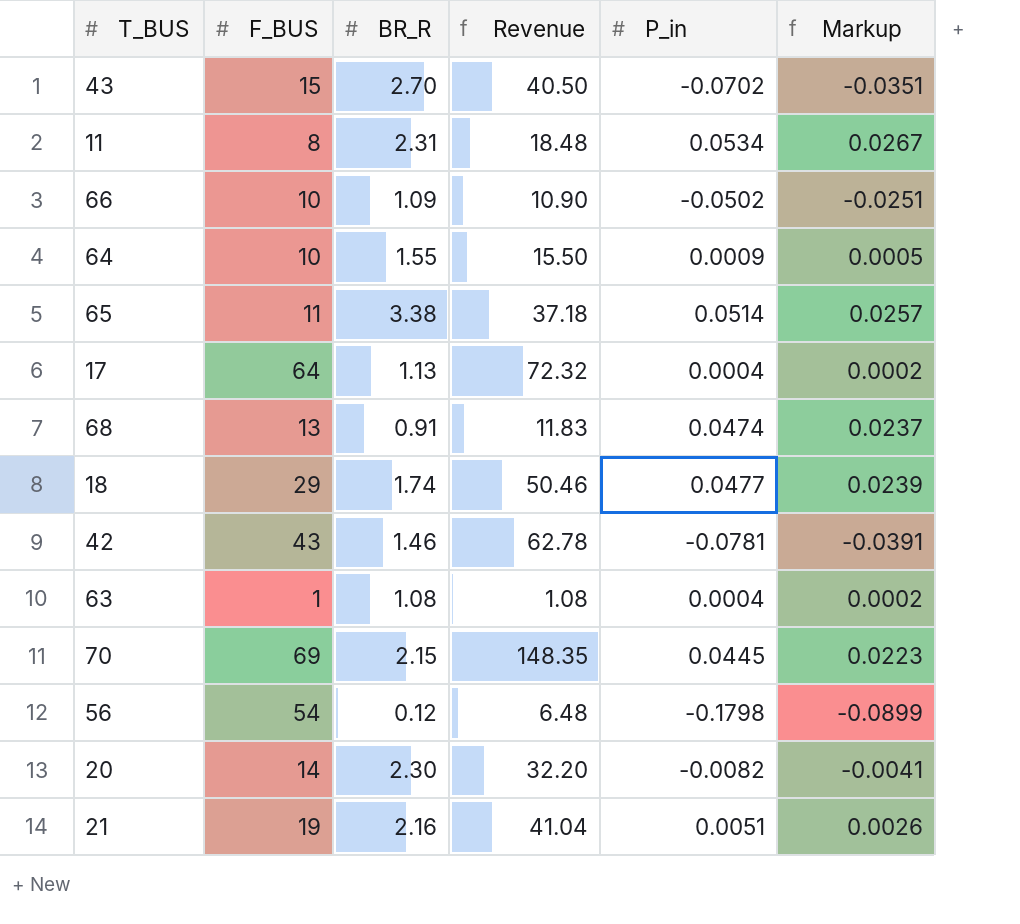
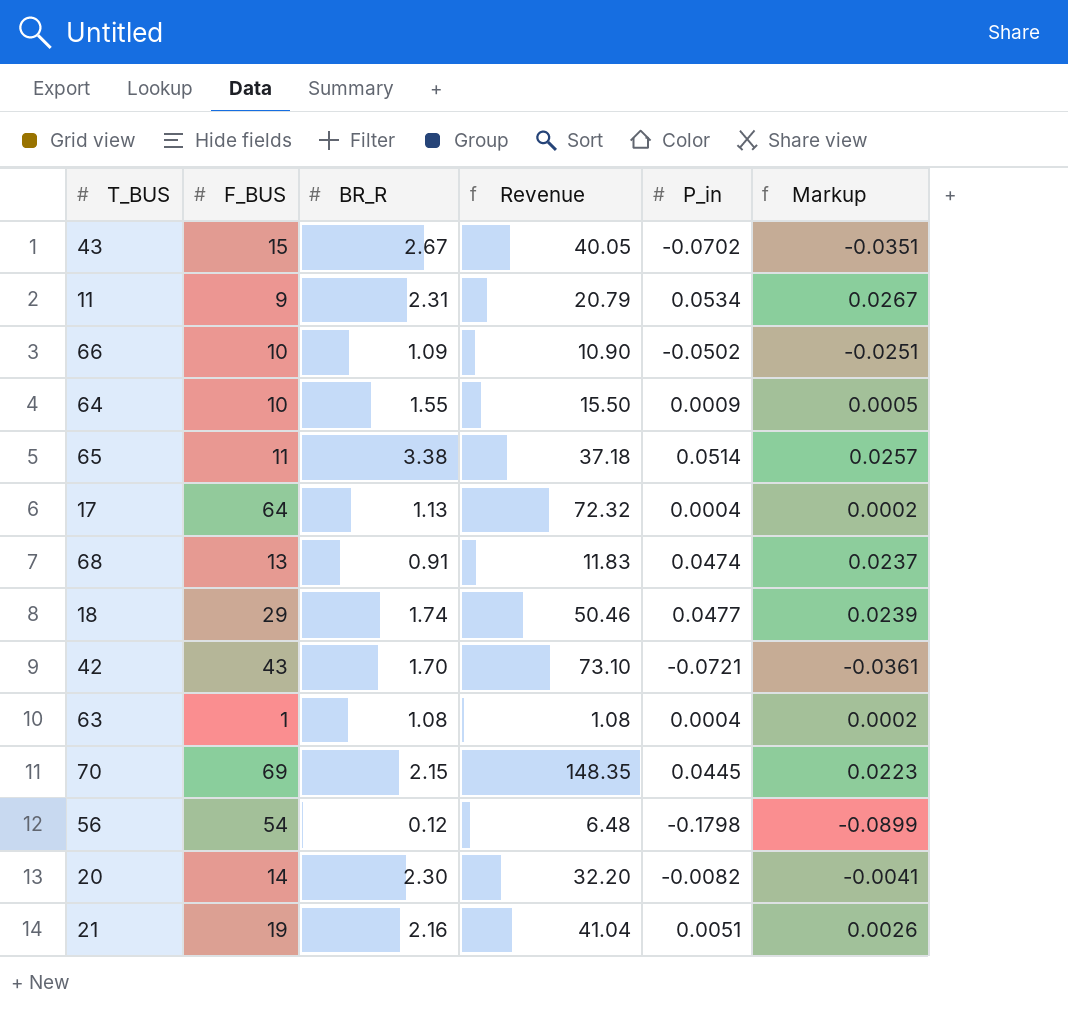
43 | BR_R: 2.70 -> 2.67
43 | Revenue: 40.50 -> 40.05
11 | F_BUS: 8 -> 9
11 | Revenue: 18.48 -> 20.79
42 | BR_R: 1.46 -> 1.70
42 | Revenue: 62.78 -> 73.10
42 | P_in: -0.0781 -> -0.0721
42 | Markup: -0.0391 -> -0.0361

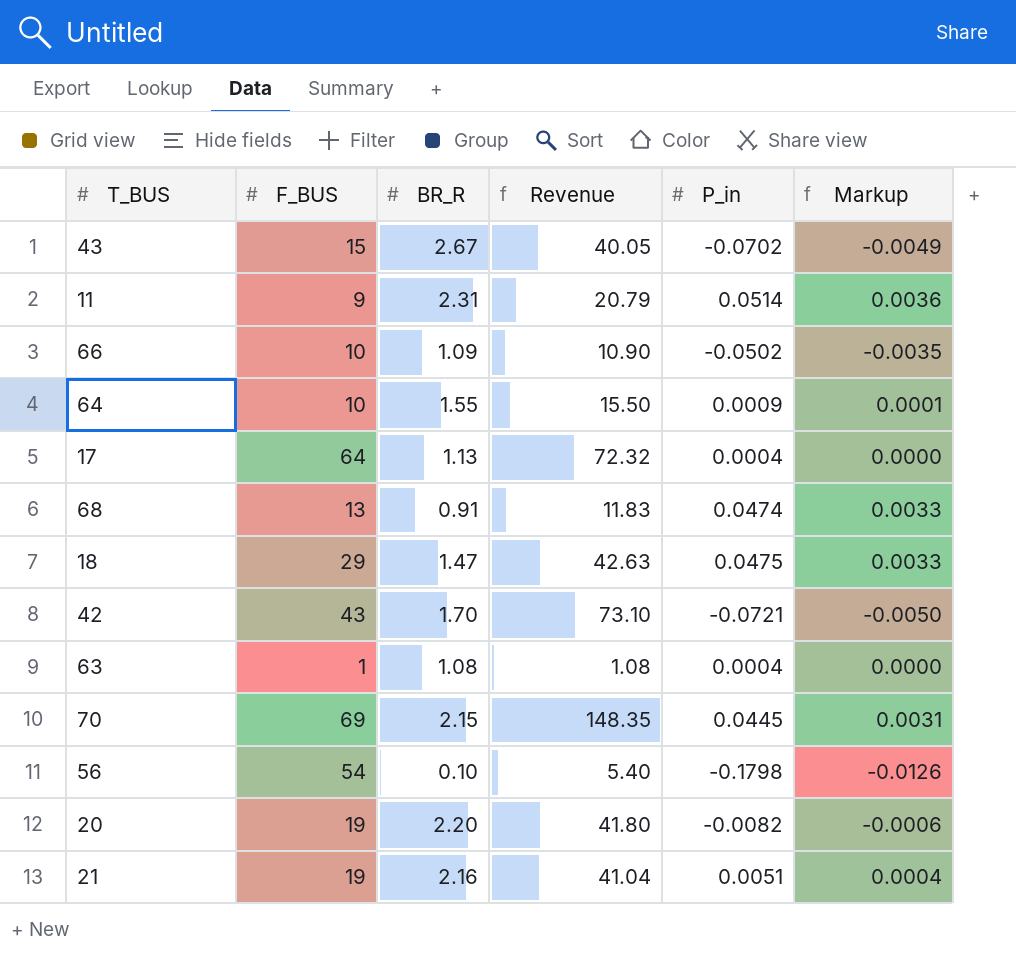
column Markup | formula: [P_in] * 0.5 -> [P_in] * 0.07
row 65: 11 | 3.38 | 37.18 | 0.0514 | 0.0257 -> none
11 | P_in: 0.0534 -> 0.0514
18 | BR_R: 1.74 -> 1.47
18 | Revenue: 50.46 -> 42.63
18 | P_in: 0.0477 -> 0.0475
56 | BR_R: 0.12 -> 0.10
56 | Revenue: 6.48 -> 5.40
20 | F_BUS: 14 -> 19
20 | BR_R: 2.30 -> 2.20
20 | Revenue: 32.20 -> 41.80

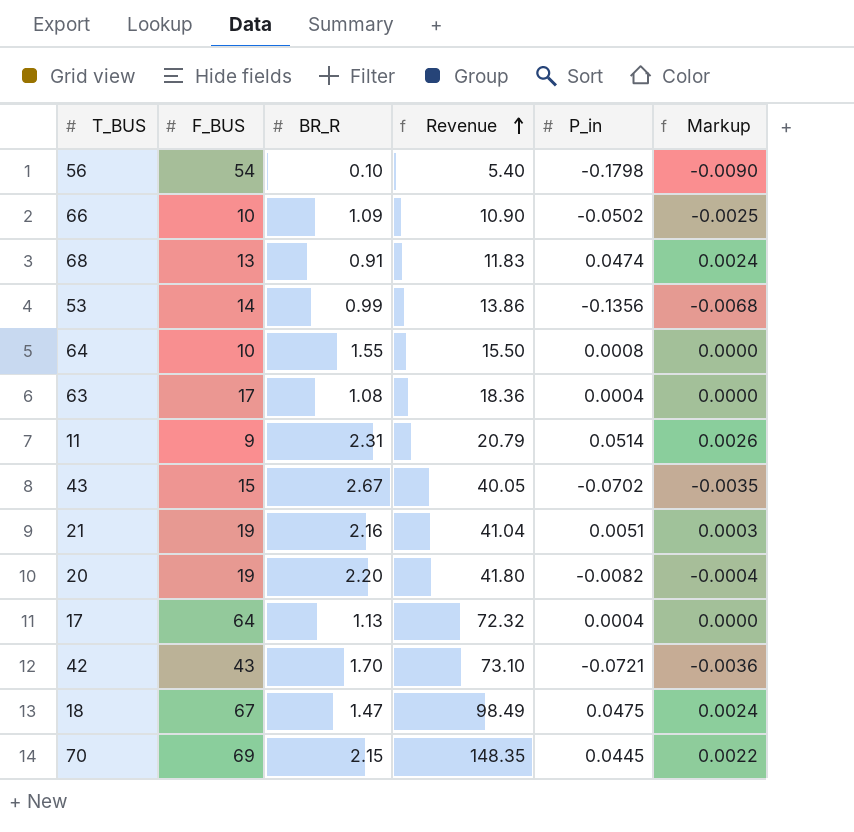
row order: none -> Revenue ascending
column Markup | formula: [P_in] * 0.07 -> [P_in] * 0.05
row 53: none -> 14 | 0.99 | 13.86 | -0.1356 | -0.0068
64 | P_in: 0.0009 -> 0.0008
63 | F_BUS: 1 -> 17
63 | Revenue: 1.08 -> 18.36
18 | F_BUS: 29 -> 67
18 | Revenue: 42.63 -> 98.49

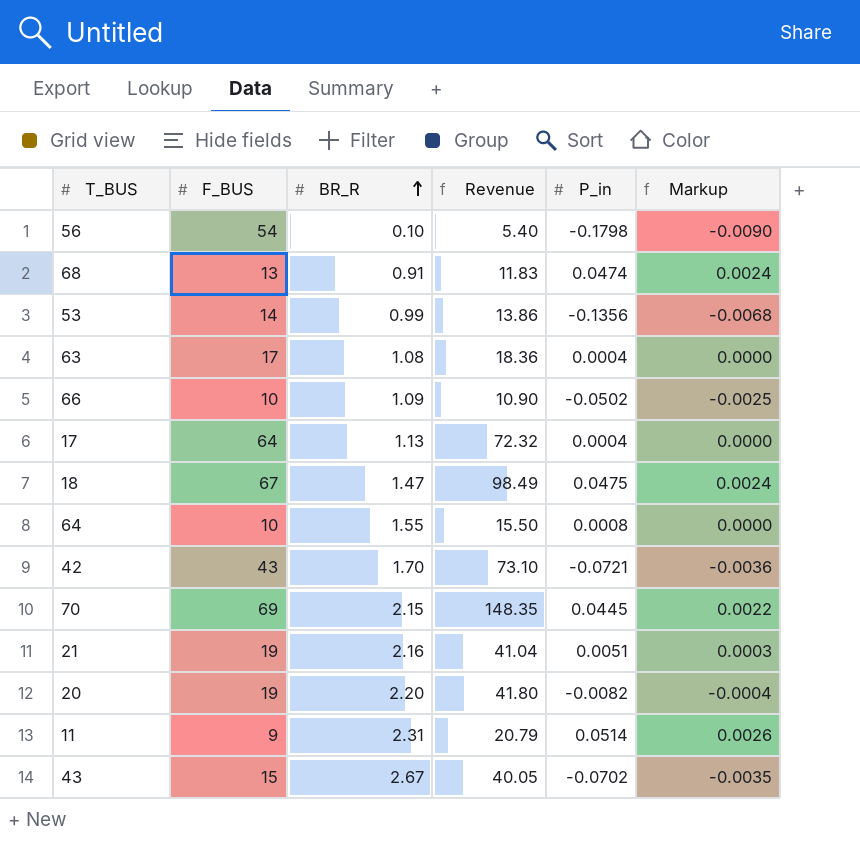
row order: Revenue ascending -> BR_R ascending

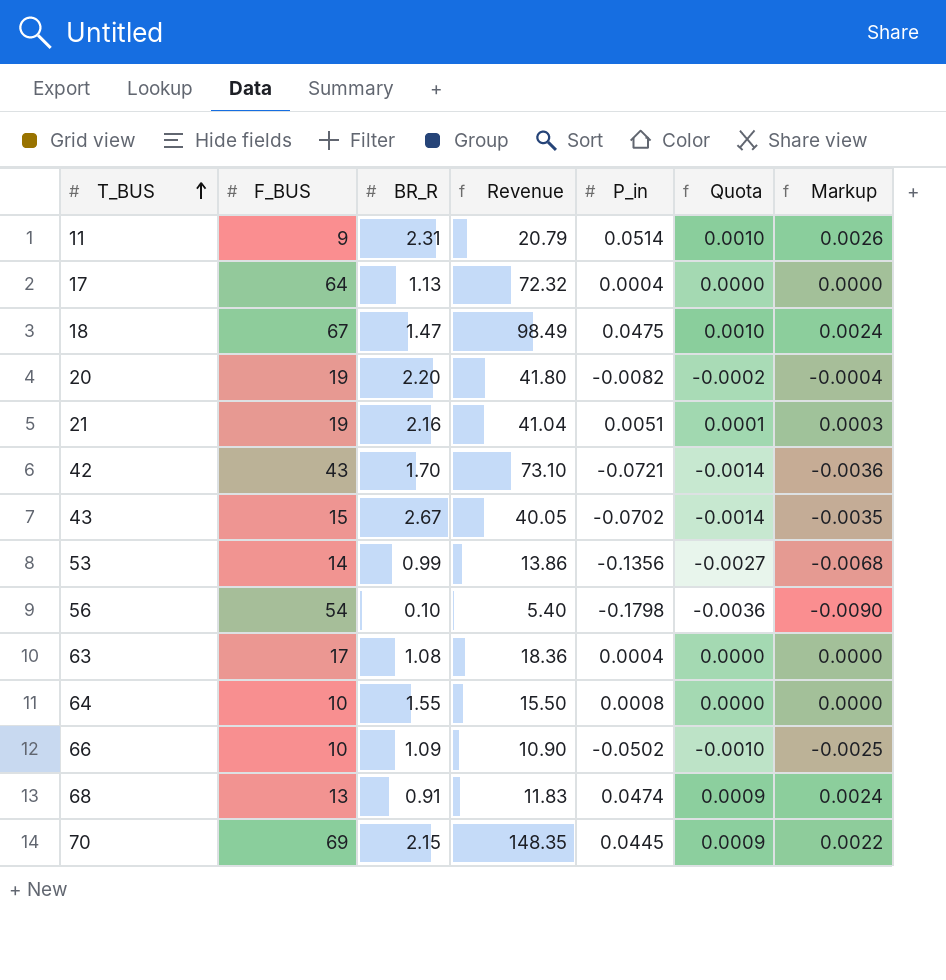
row order: BR_R ascending -> T_BUS ascending
column Quota | formula: none -> [P_in] * 0.02

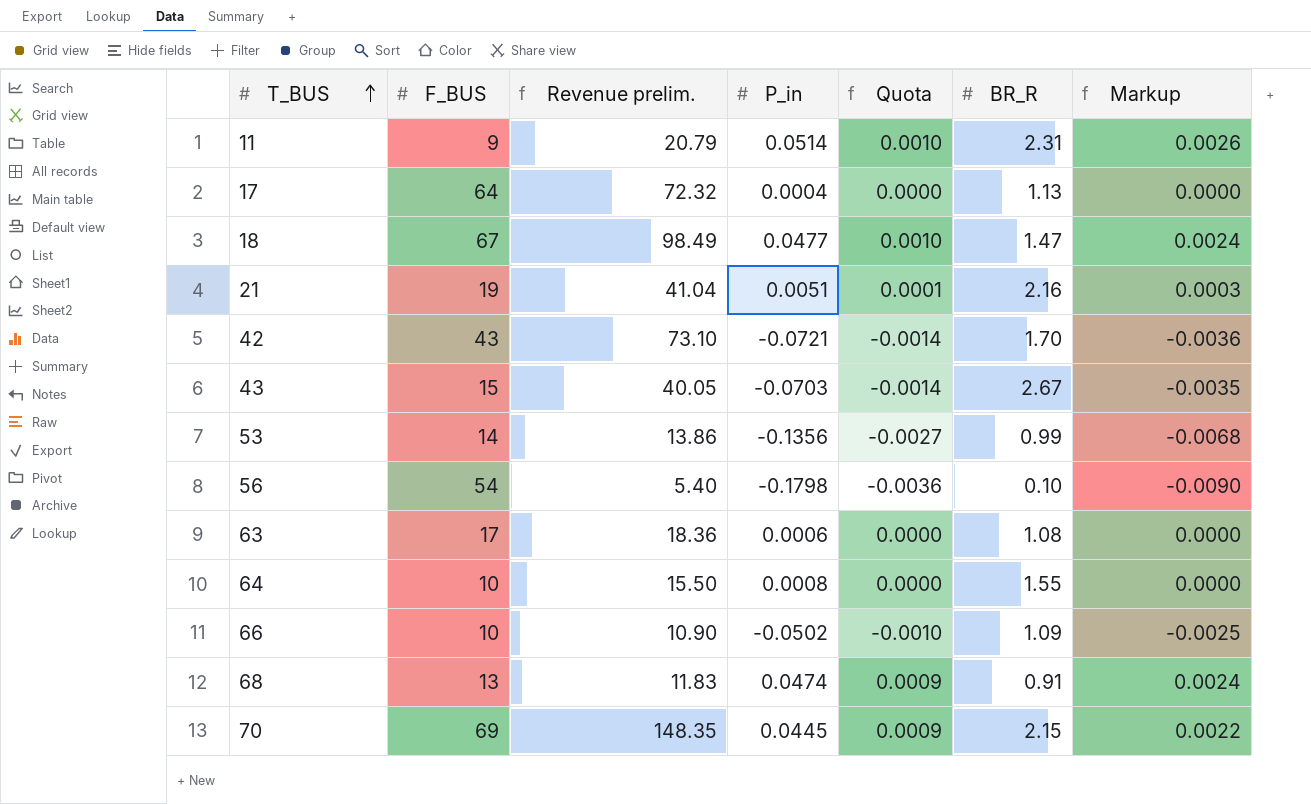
column name: Revenue -> Revenue prelim.
column BR_R | position: 3 -> 6
row 20: 19 | 2.20 | 41.80 | -0.0082 | -0.0002 | -0.0004 -> none
18 | P_in: 0.0475 -> 0.0477
43 | P_in: -0.0702 -> -0.0703
63 | P_in: 0.0004 -> 0.0006

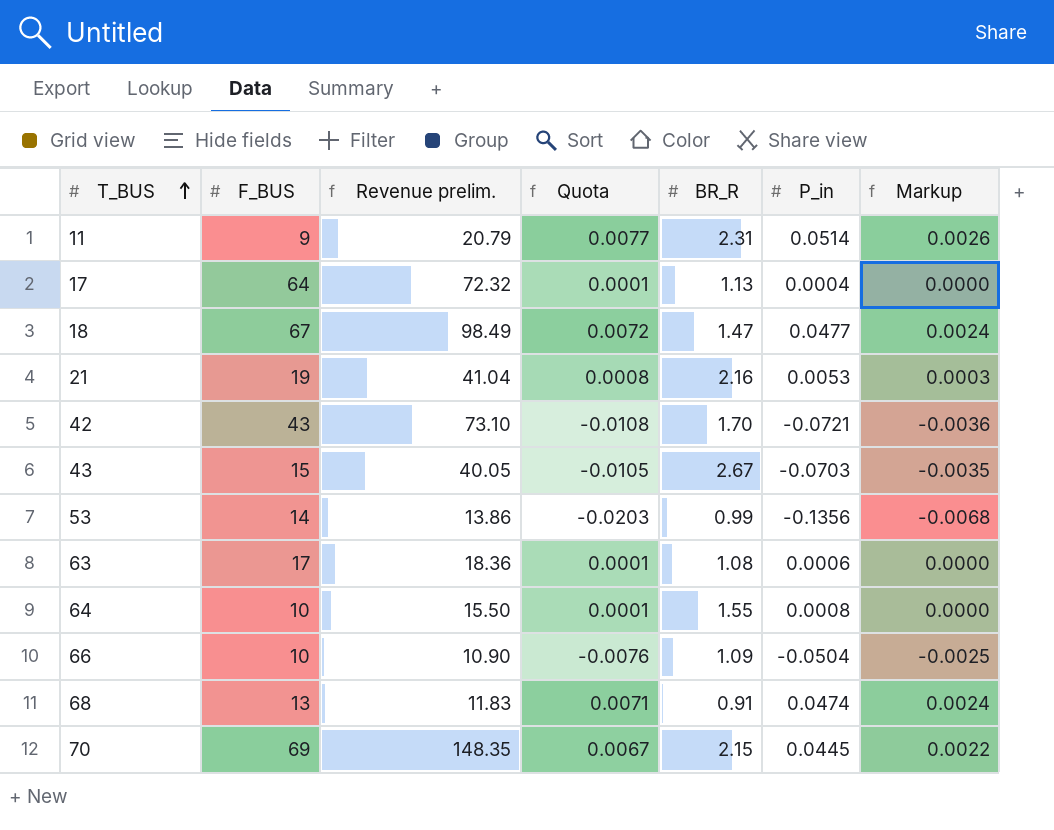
column Quota | formula: [P_in] * 0.02 -> [P_in] * 0.15
column P_in | position: 4 -> 6
row 56: 54 | 5.40 | -0.1798 | -0.0036 | 0.10 | -0.0090 -> none
21 | P_in: 0.0051 -> 0.0053
66 | P_in: -0.0502 -> -0.0504

